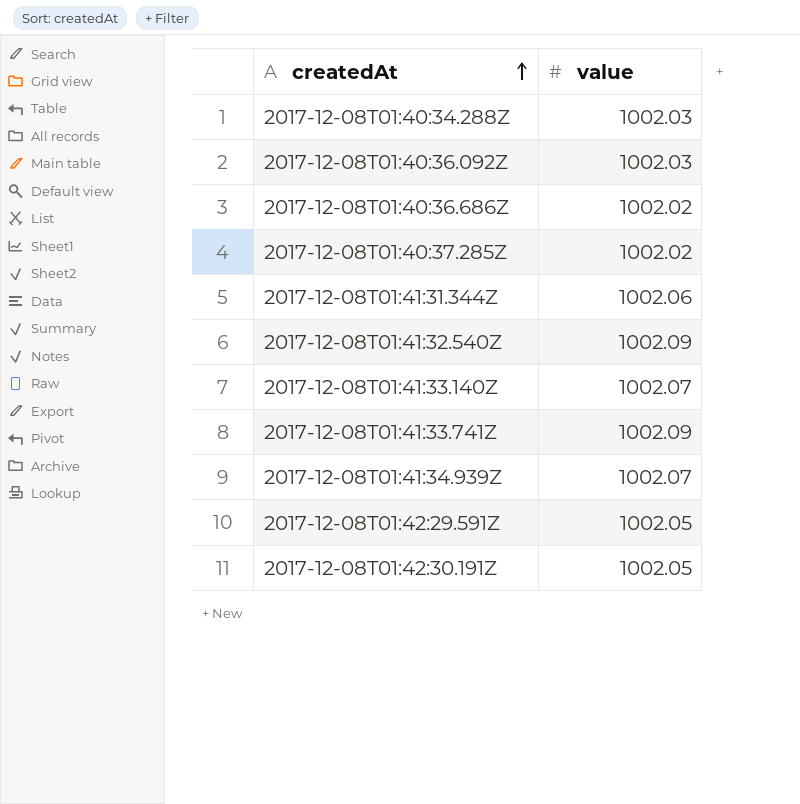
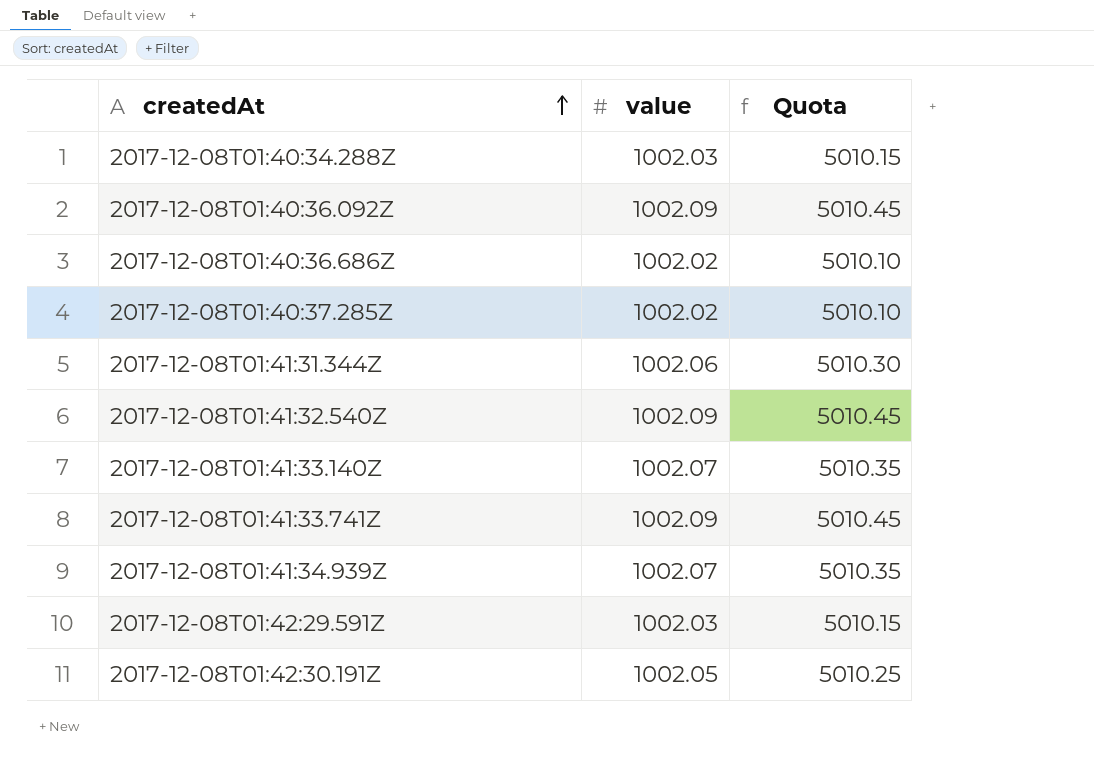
column Quota | formula: none -> [value] * 5
2017-12-08T01:40:36.092Z | value: 1002.03 -> 1002.09
2017-12-08T01:42:29.591Z | value: 1002.05 -> 1002.03

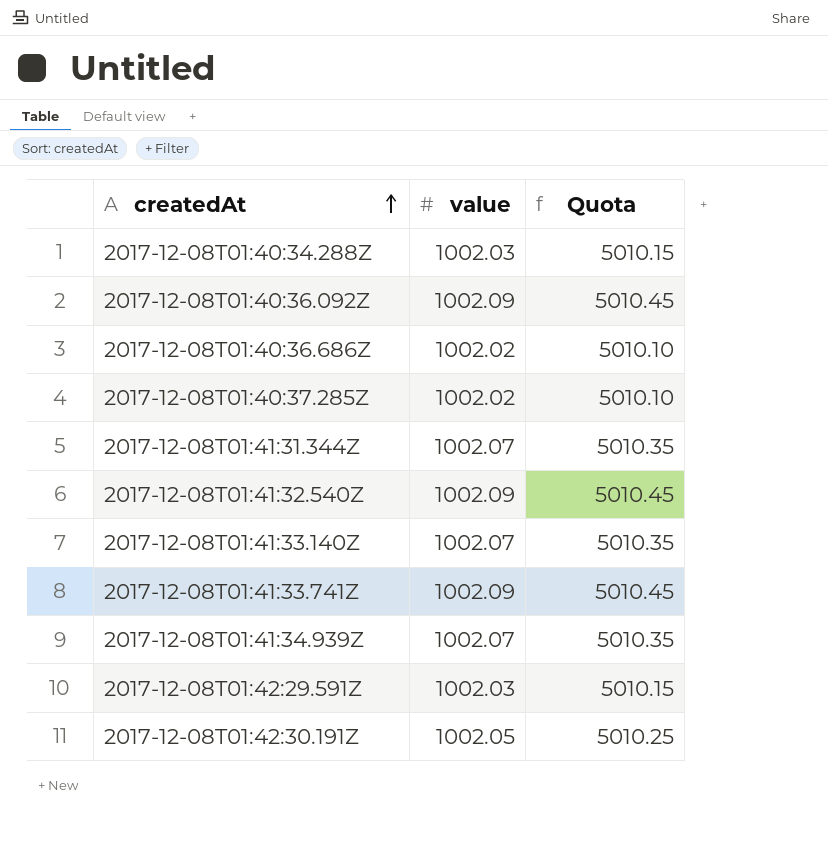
2017-12-08T01:41:31.344Z | value: 1002.06 -> 1002.07
2017-12-08T01:41:31.344Z | Quota: 5010.30 -> 5010.35

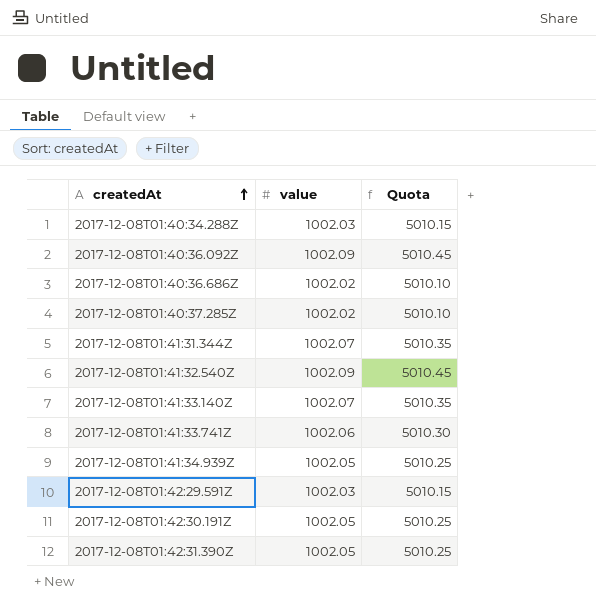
2017-12-08T01:41:33.741Z | value: 1002.09 -> 1002.06
2017-12-08T01:41:33.741Z | Quota: 5010.45 -> 5010.30
2017-12-08T01:41:34.939Z | value: 1002.07 -> 1002.05
2017-12-08T01:41:34.939Z | Quota: 5010.35 -> 5010.25
row 2017-12-08T01:42:31.390Z: none -> 1002.05 | 5010.25

